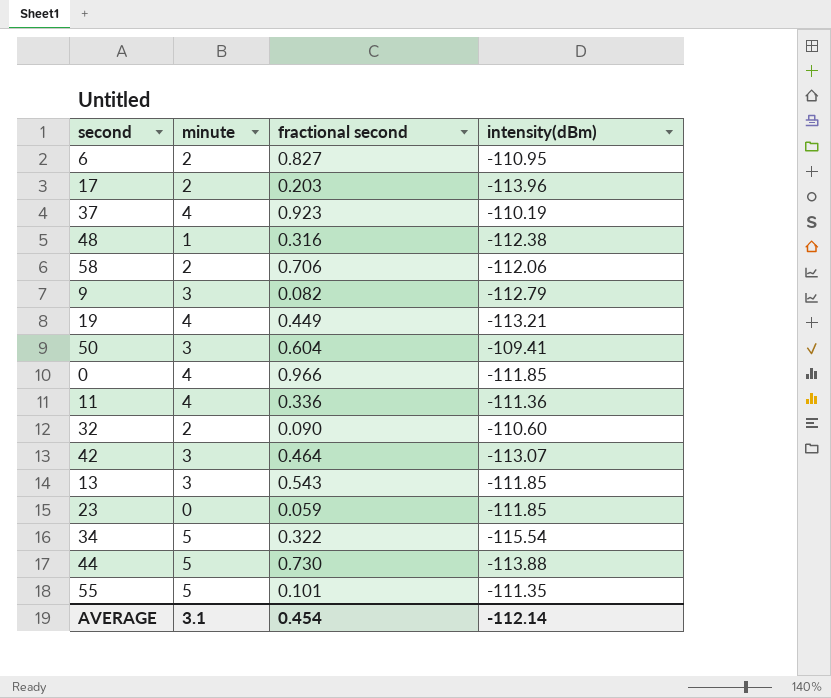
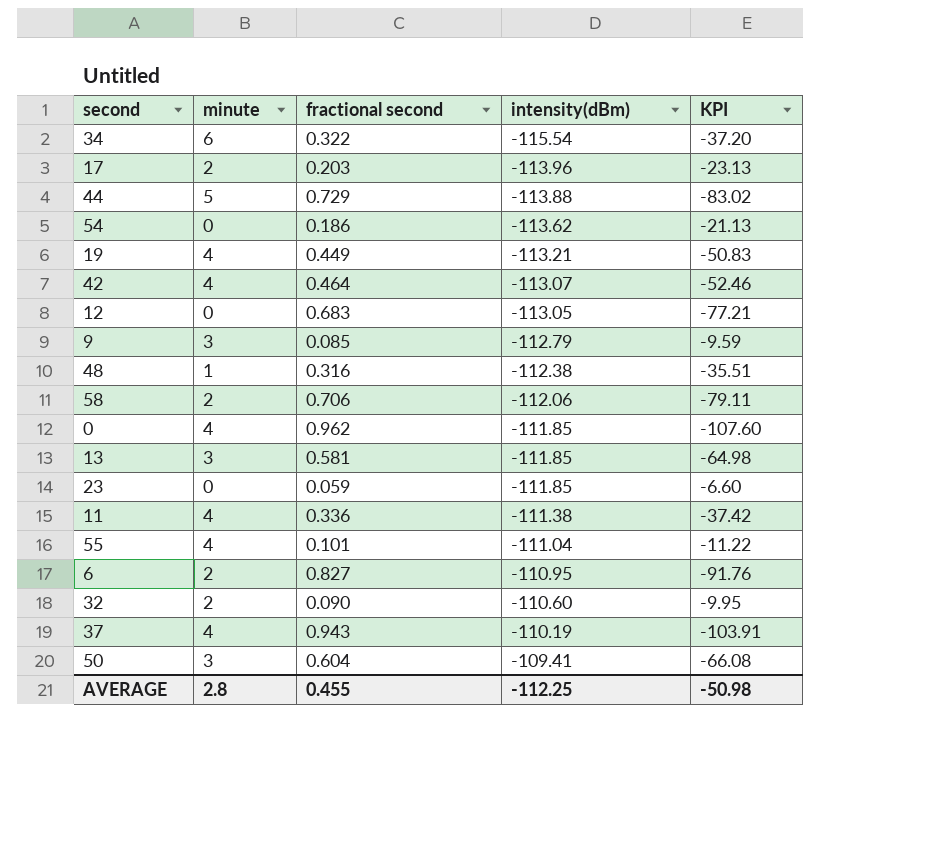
row order: none -> intensity(dBm) ascending
column KPI | formula: none -> [fractional second] * [intensity(dBm)]
34 | minute: 5 -> 6
44 | fractional second: 0.730 -> 0.729
row 54: none -> 0 | 0.186 | -113.62 | -21.13
42 | minute: 3 -> 4
row 12: none -> 0 | 0.683 | -113.05 | -77.21
9 | fractional second: 0.082 -> 0.085
0 | fractional second: 0.966 -> 0.962
13 | fractional second: 0.543 -> 0.581
11 | intensity(dBm): -111.36 -> -111.38
55 | minute: 5 -> 4
55 | intensity(dBm): -111.35 -> -111.04
37 | fractional second: 0.923 -> 0.943
AVERAGE | minute: 3.1 -> 2.8
AVERAGE | fractional second: 0.454 -> 0.455
AVERAGE | intensity(dBm): -112.14 -> -112.25

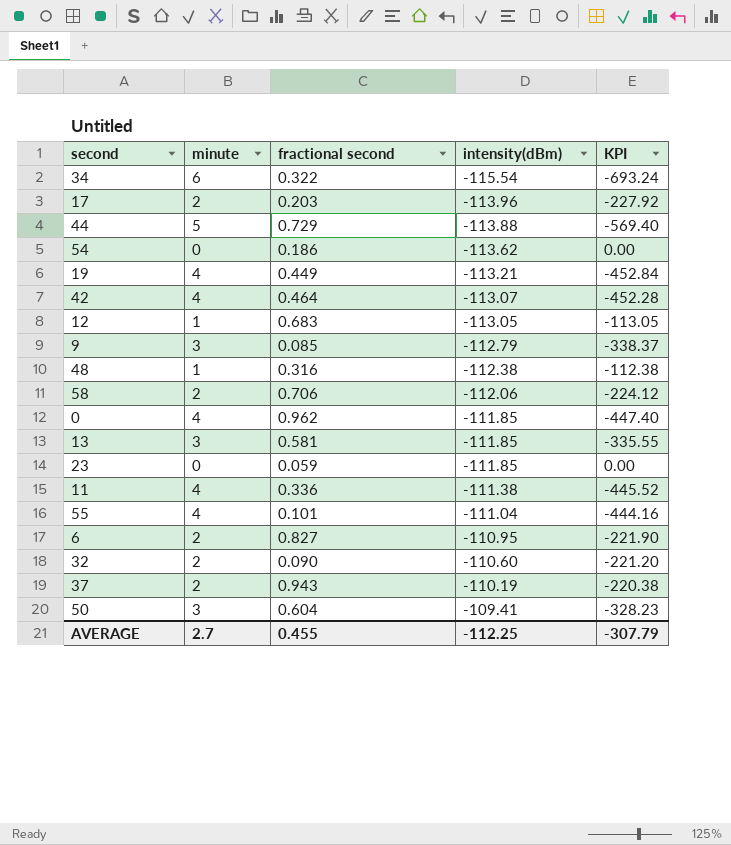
column KPI | formula: [fractional second] * [intensity(dBm)] -> [minute] * [intensity(dBm)]
12 | minute: 0 -> 1
37 | minute: 4 -> 2
AVERAGE | minute: 2.8 -> 2.7
AVERAGE | KPI: -50.98 -> -307.79

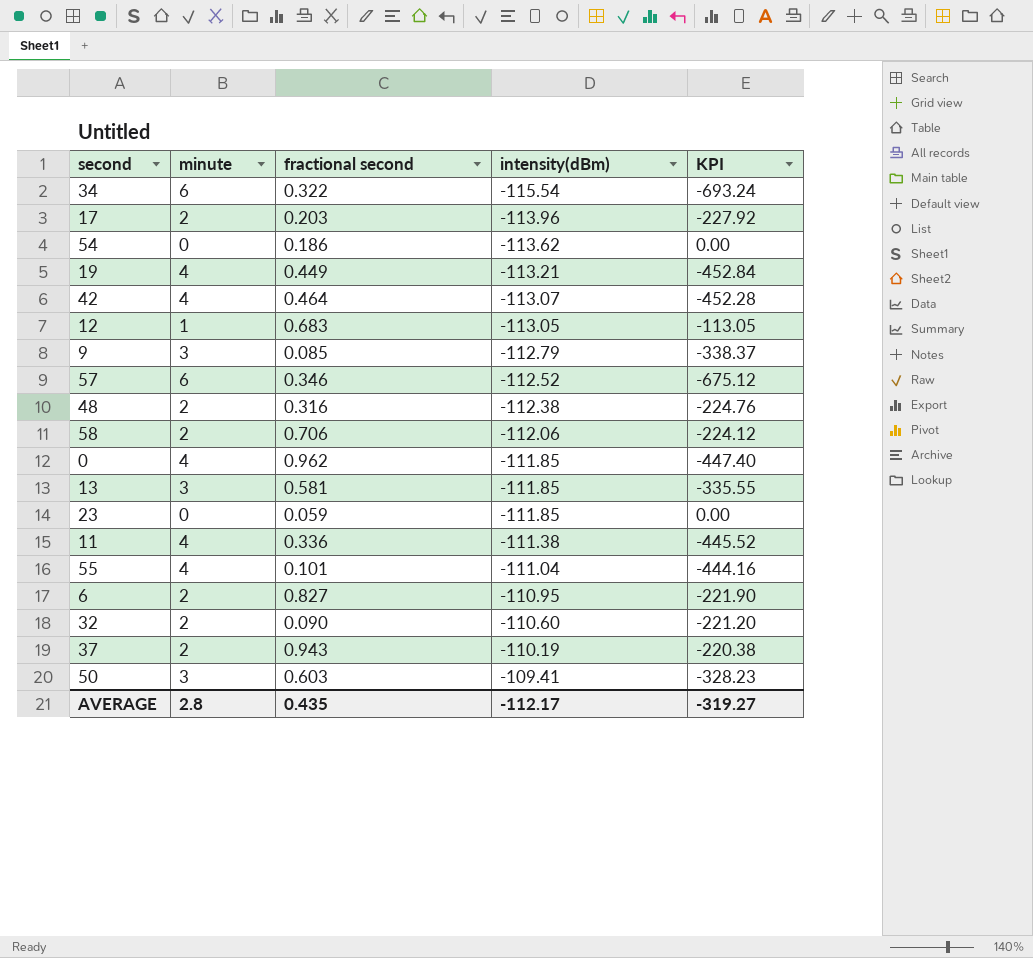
row 44: 5 | 0.729 | -113.88 | -569.40 -> none
row 57: none -> 6 | 0.346 | -112.52 | -675.12
48 | minute: 1 -> 2
48 | KPI: -112.38 -> -224.76
50 | fractional second: 0.604 -> 0.603
AVERAGE | minute: 2.7 -> 2.8
AVERAGE | fractional second: 0.455 -> 0.435
AVERAGE | intensity(dBm): -112.25 -> -112.17
AVERAGE | KPI: -307.79 -> -319.27

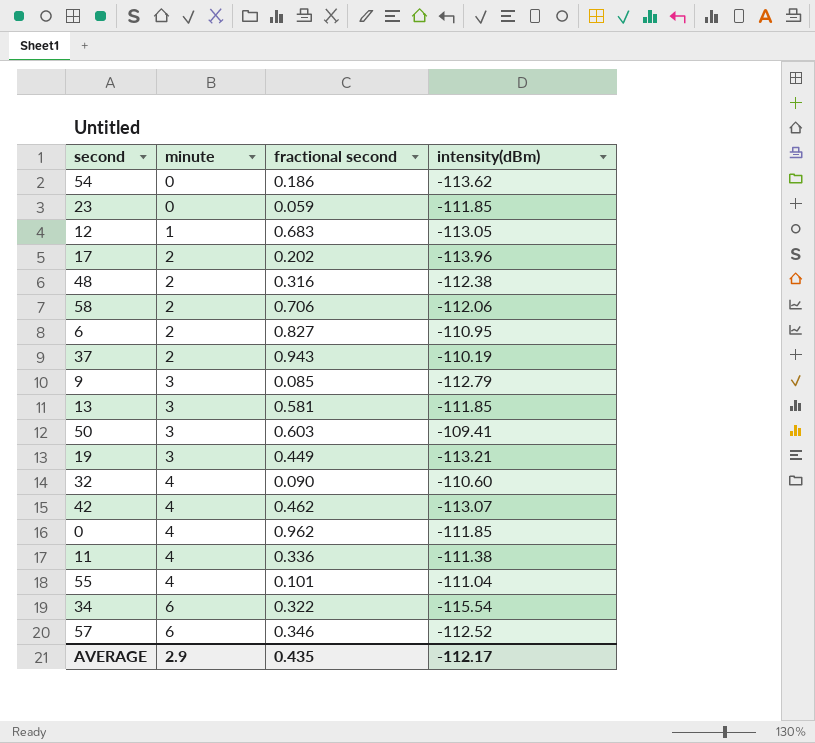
row order: intensity(dBm) ascending -> minute ascending
column KPI | formula: [minute] * [intensity(dBm)] -> none
17 | fractional second: 0.203 -> 0.202
19 | minute: 4 -> 3
32 | minute: 2 -> 4
42 | fractional second: 0.464 -> 0.462
AVERAGE | minute: 2.8 -> 2.9

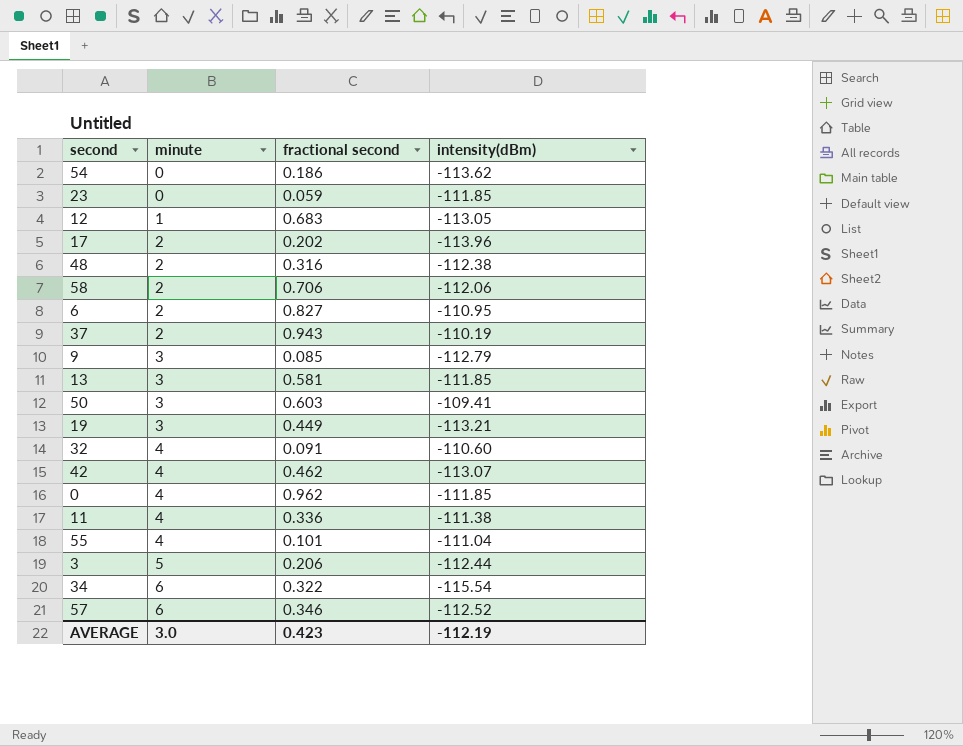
32 | fractional second: 0.090 -> 0.091
row 3: none -> 5 | 0.206 | -112.44
AVERAGE | minute: 2.9 -> 3.0
AVERAGE | fractional second: 0.435 -> 0.423
AVERAGE | intensity(dBm): -112.17 -> -112.19

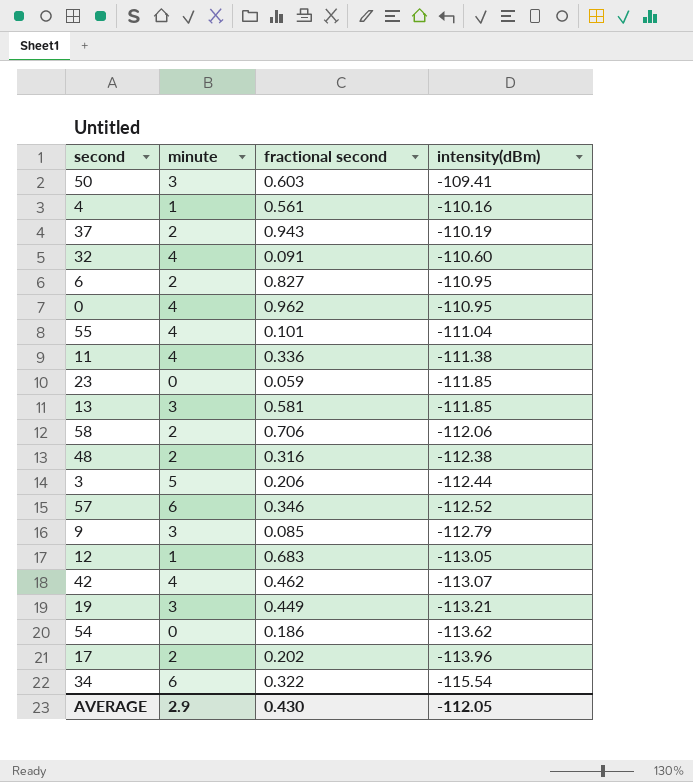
row order: minute ascending -> intensity(dBm) descending
row 4: none -> 1 | 0.561 | -110.16
0 | intensity(dBm): -111.85 -> -110.95
AVERAGE | minute: 3.0 -> 2.9
AVERAGE | fractional second: 0.423 -> 0.430
AVERAGE | intensity(dBm): -112.19 -> -112.05

